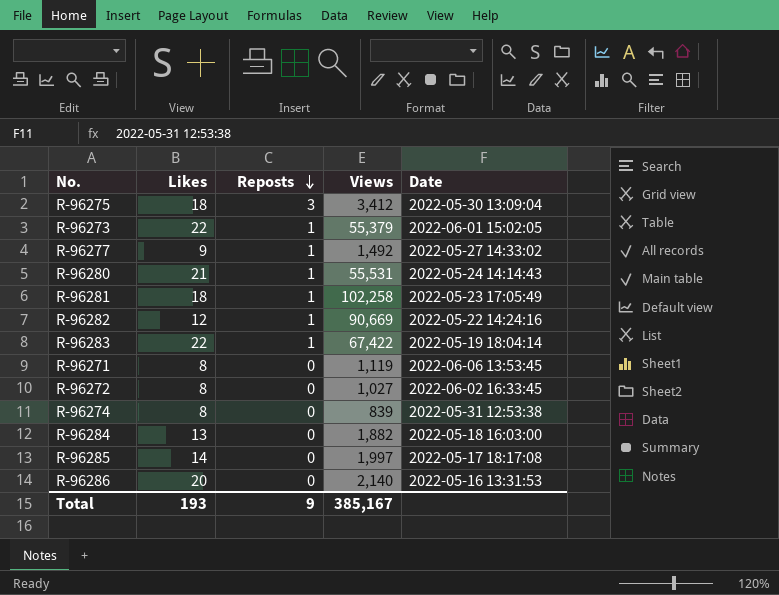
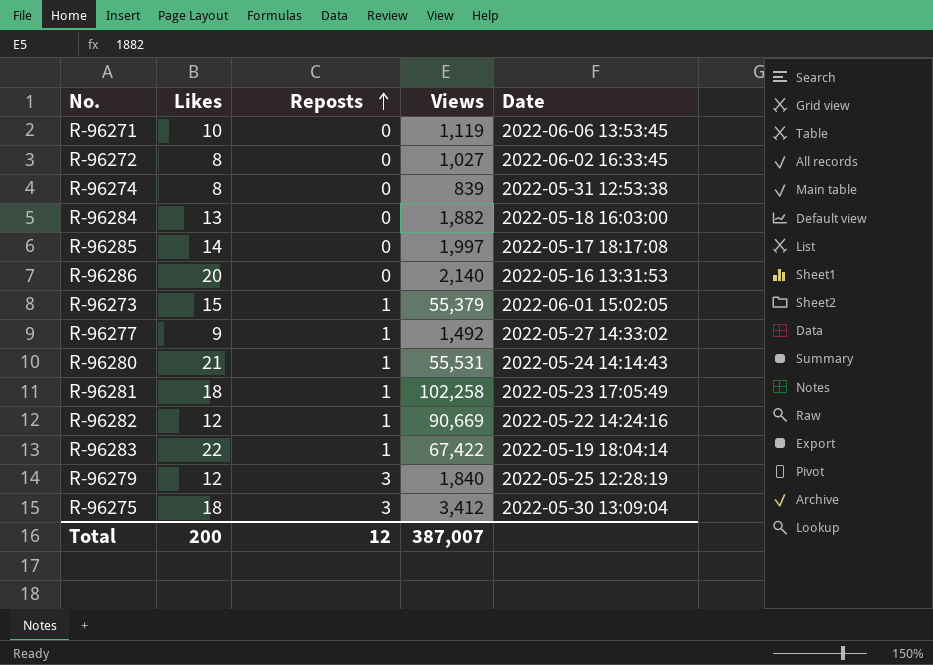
row order: Reposts descending -> Reposts ascending
R-96271 | Likes: 8 -> 10
R-96273 | Likes: 22 -> 15
row R-96279: none -> 12 | 3 | 1,840 | 2022-05-25 12:28:19
Total | Likes: 193 -> 200
Total | Reposts: 9 -> 12
Total | Views: 385,167 -> 387,007

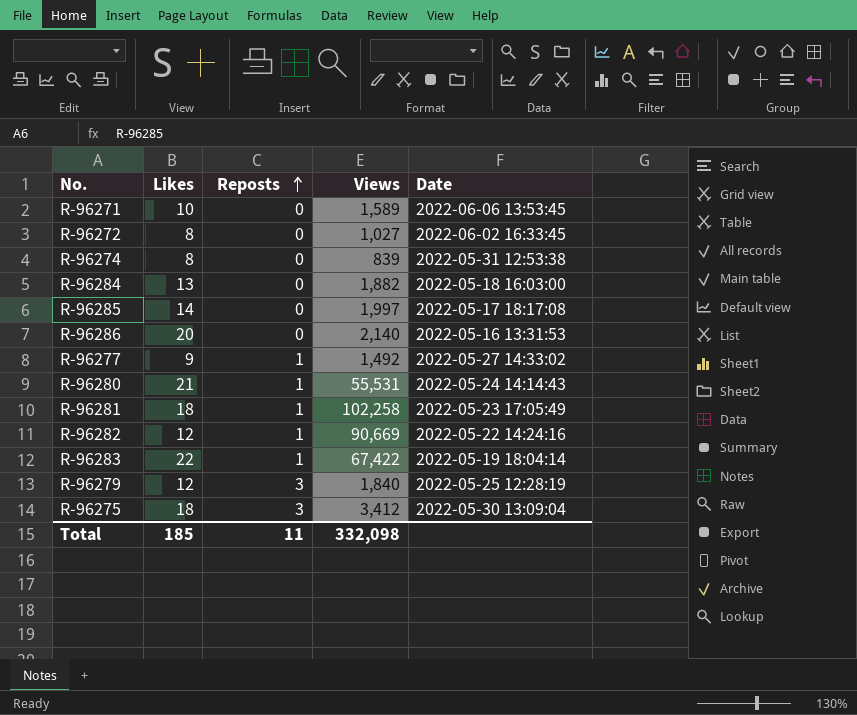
row R-96273: 15 | 1 | 55,379 | 2022-06-01 15:02:05 -> none
R-96271 | Views: 1,119 -> 1,589
Total | Likes: 200 -> 185
Total | Reposts: 12 -> 11
Total | Views: 387,007 -> 332,098

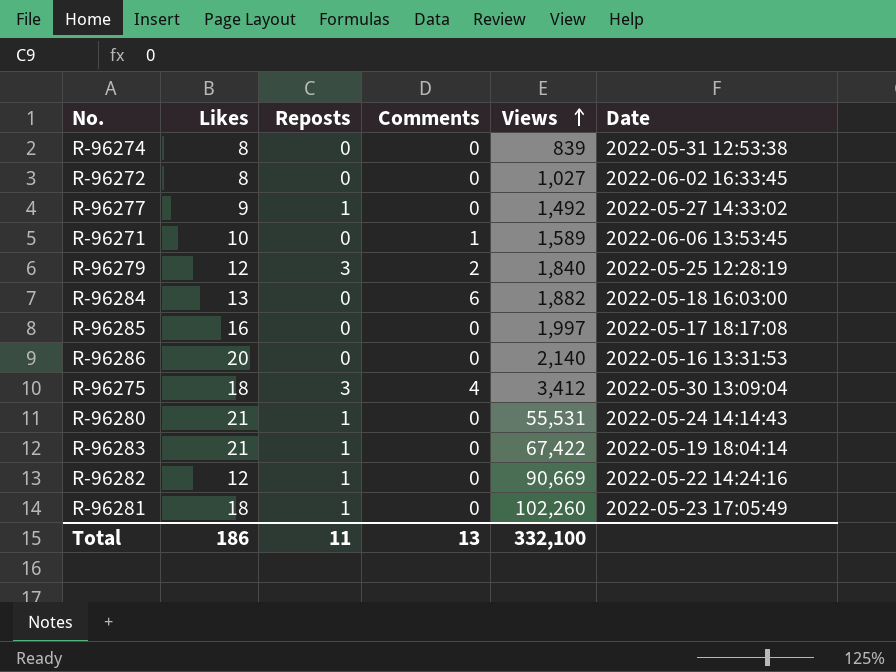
row order: Reposts ascending -> Views ascending
column Comments | position: none -> 4
R-96285 | Likes: 14 -> 16
R-96283 | Likes: 22 -> 21
R-96281 | Views: 102,258 -> 102,260
Total | Likes: 185 -> 186
Total | Views: 332,098 -> 332,100

